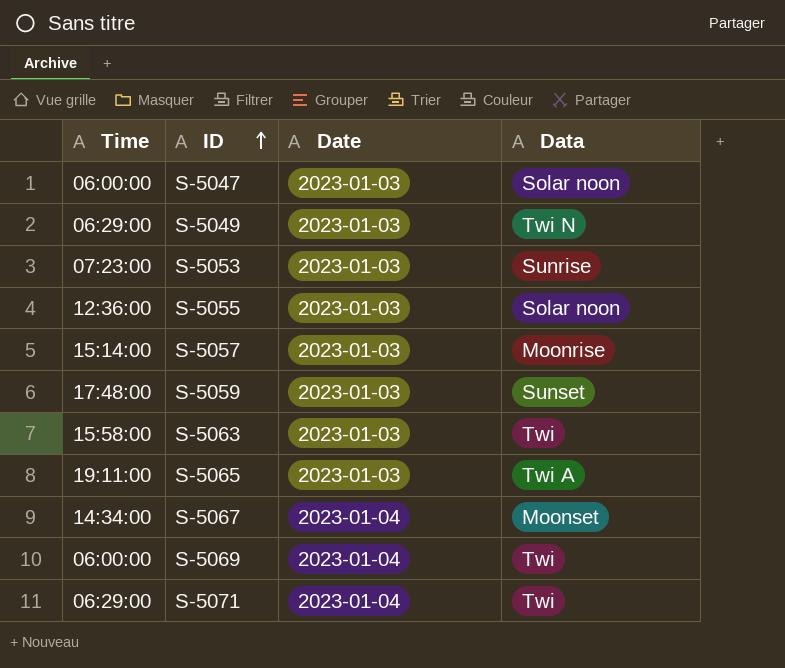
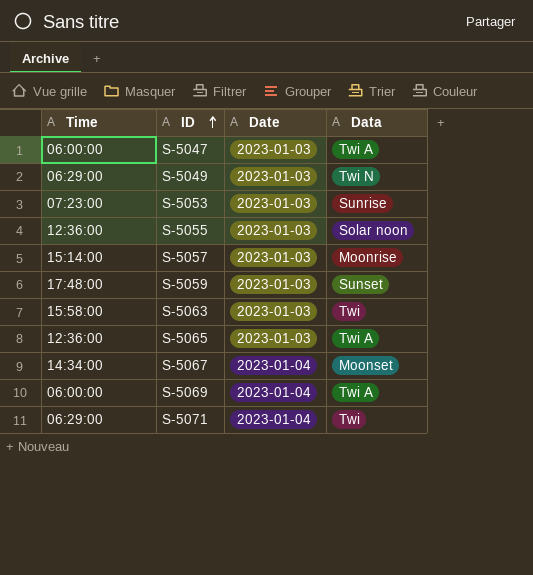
S-5047 | Data: Solar noon -> Twi A
S-5065 | Time: 19:11:00 -> 12:36:00
S-5069 | Data: Twi -> Twi A

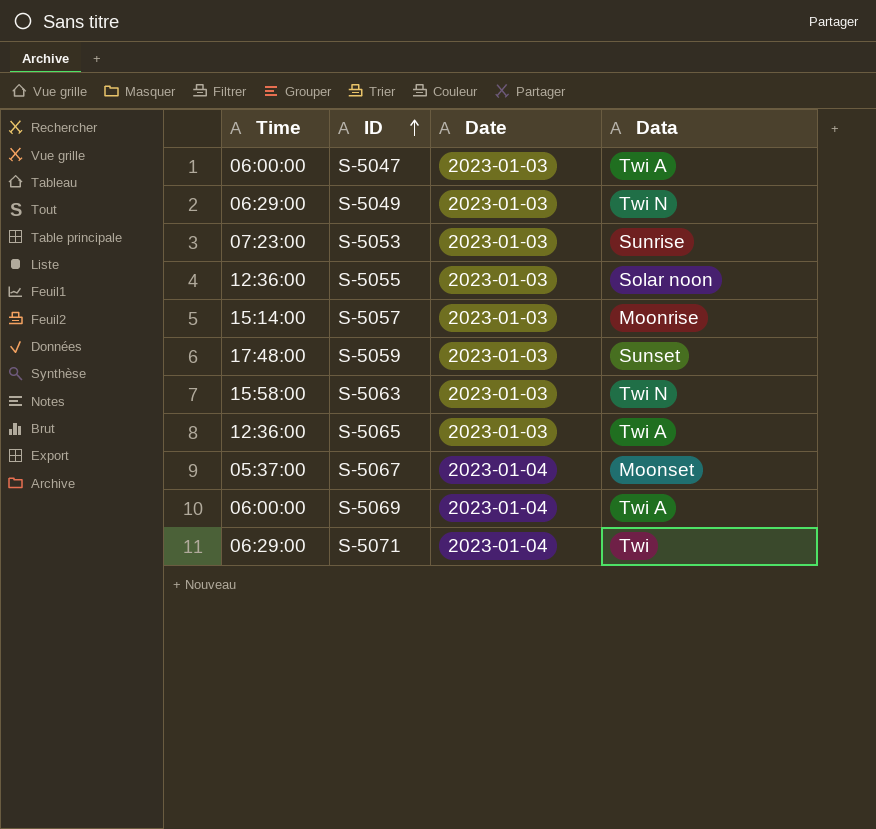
S-5063 | Data: Twi -> Twi N
S-5067 | Time: 14:34:00 -> 05:37:00

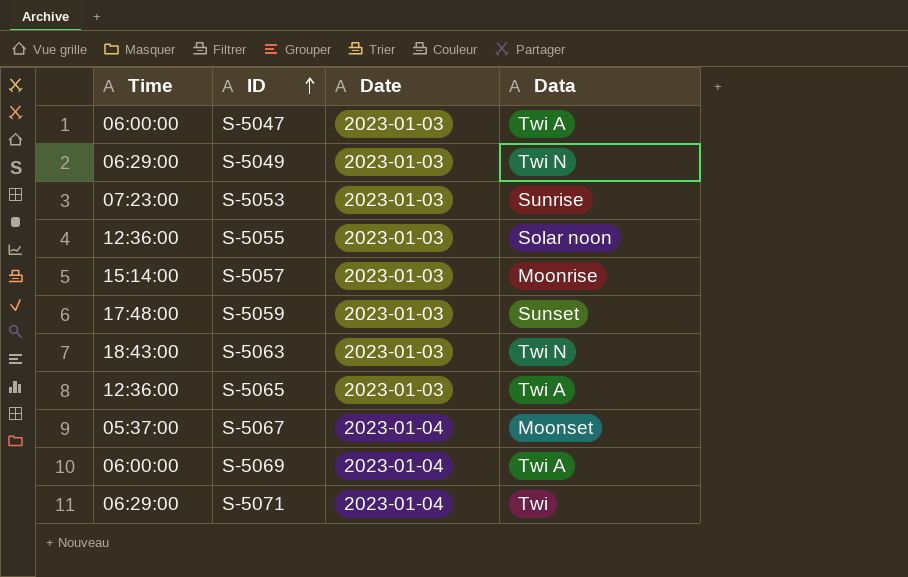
S-5063 | Time: 15:58:00 -> 18:43:00

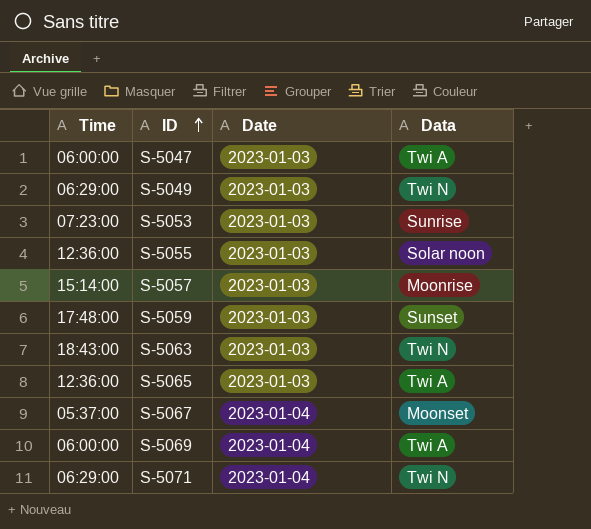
S-5071 | Data: Twi -> Twi N

